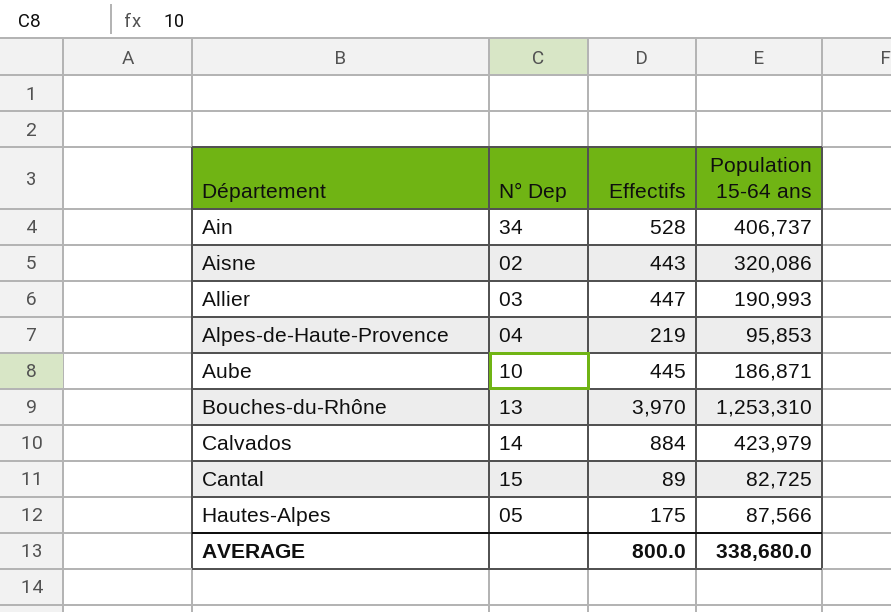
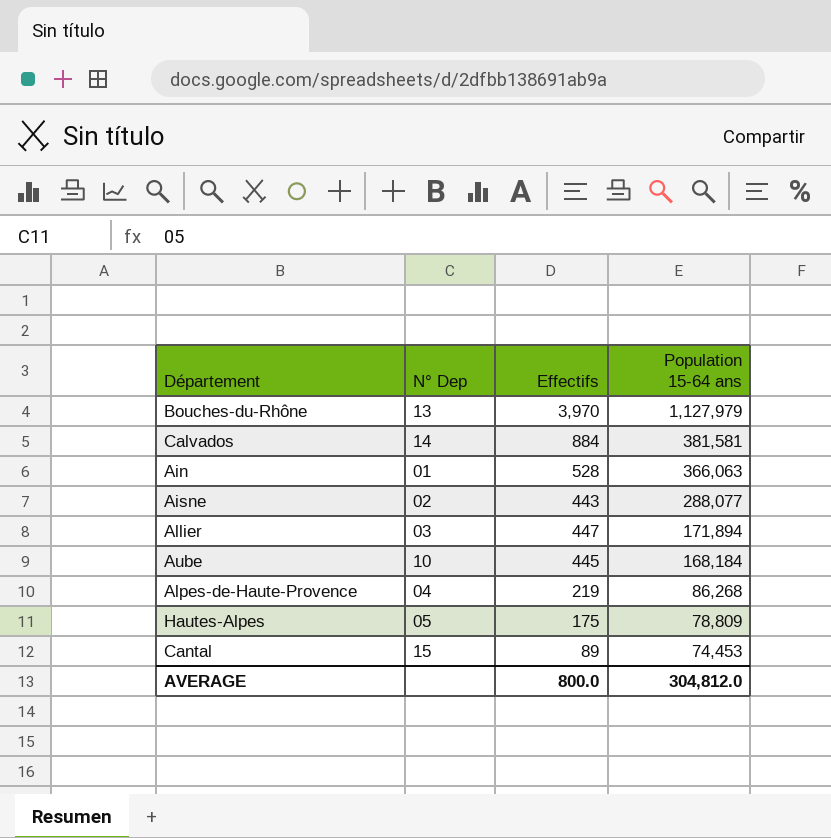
row order: Département ascending -> Population 15-64 ans descending
Bouches-du-Rhône | Population 15-64 ans: 1,253,310 -> 1,127,979
Calvados | Population 15-64 ans: 423,979 -> 381,581
Ain | N° Dep: 34 -> 01
Ain | Population 15-64 ans: 406,737 -> 366,063
Aisne | Population 15-64 ans: 320,086 -> 288,077
Allier | Population 15-64 ans: 190,993 -> 171,894
Aube | Population 15-64 ans: 186,871 -> 168,184
Alpes-de-Haute-Provence | Population 15-64 ans: 95,853 -> 86,268
Hautes-Alpes | Population 15-64 ans: 87,566 -> 78,809
Cantal | Population 15-64 ans: 82,725 -> 74,453
AVERAGE | Population 15-64 ans: 338,680.0 -> 304,812.0

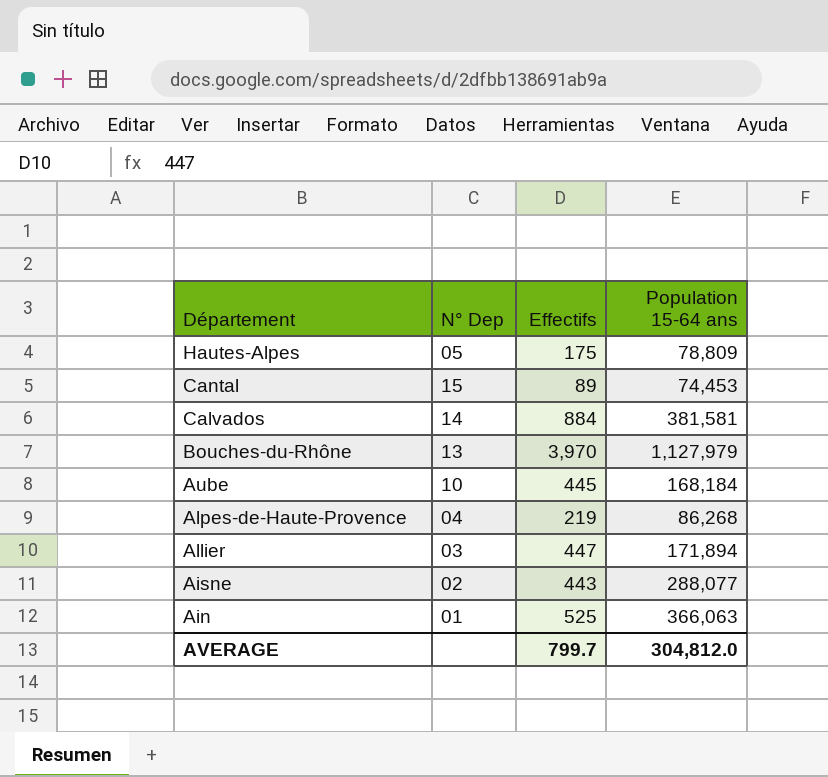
row order: Population 15-64 ans descending -> Département descending
Ain | Effectifs: 528 -> 525
AVERAGE | Effectifs: 800.0 -> 799.7

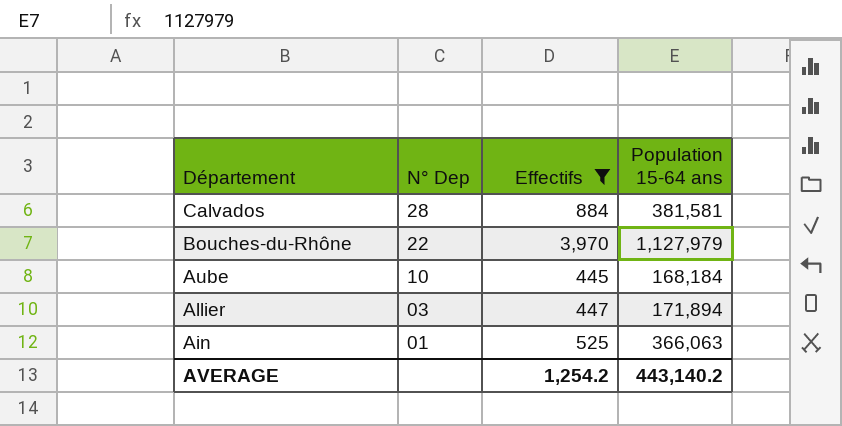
filter: none -> Effectifs >= 445
Calvados | N° Dep: 14 -> 28
Bouches-du-Rhône | N° Dep: 13 -> 22
AVERAGE | Effectifs: 799.7 -> 1,254.2
AVERAGE | Population 15-64 ans: 304,812.0 -> 443,140.2

